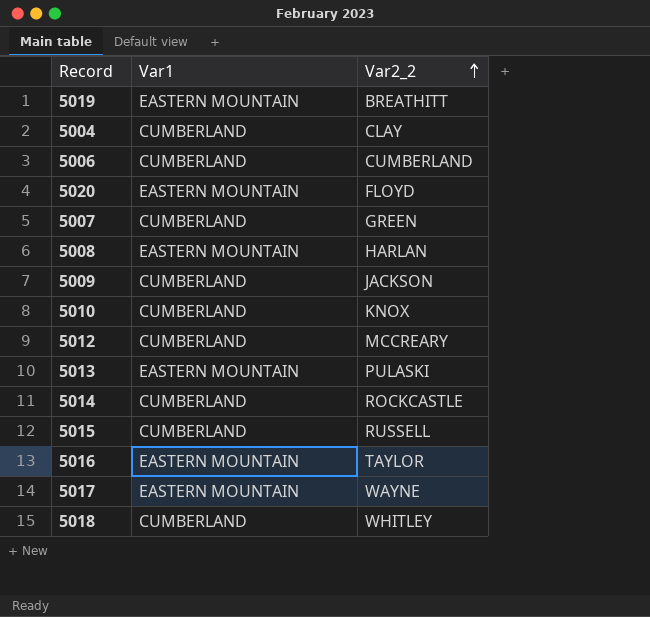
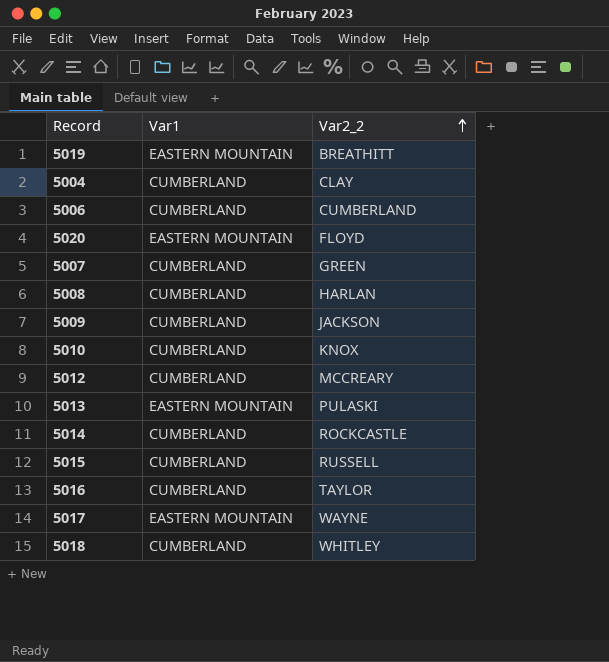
5008 | Var1: EASTERN MOUNTAIN -> CUMBERLAND
5016 | Var1: EASTERN MOUNTAIN -> CUMBERLAND

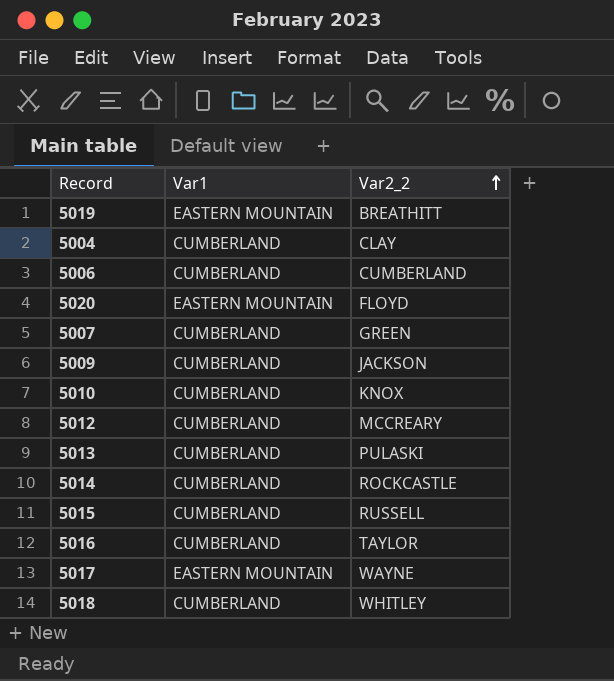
row 5008: CUMBERLAND | HARLAN -> none
5013 | Var1: EASTERN MOUNTAIN -> CUMBERLAND

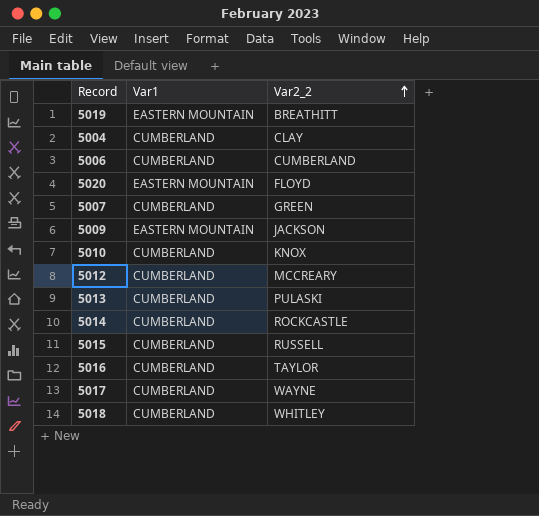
5009 | Var1: CUMBERLAND -> EASTERN MOUNTAIN
5017 | Var1: EASTERN MOUNTAIN -> CUMBERLAND

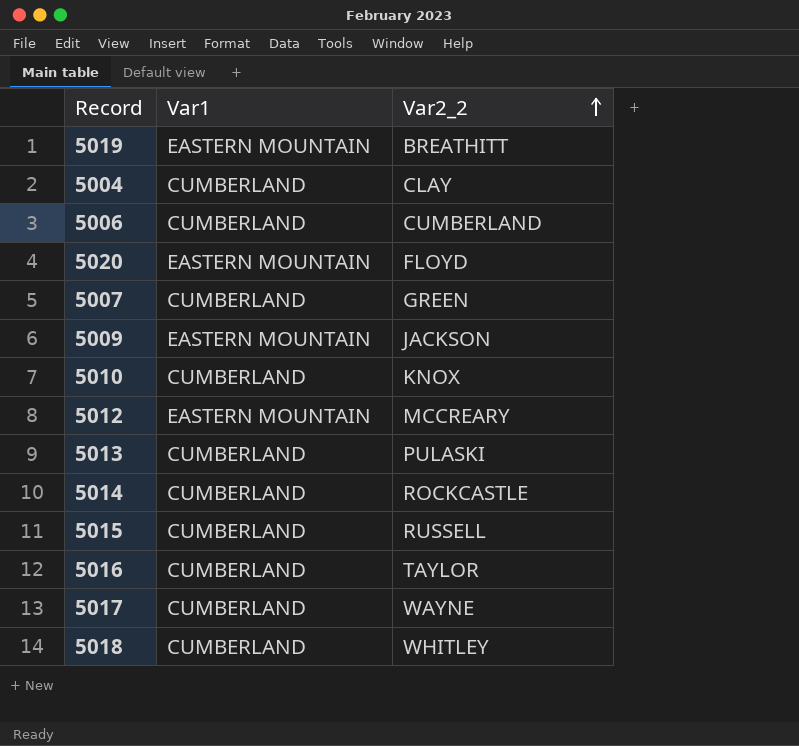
5012 | Var1: CUMBERLAND -> EASTERN MOUNTAIN

